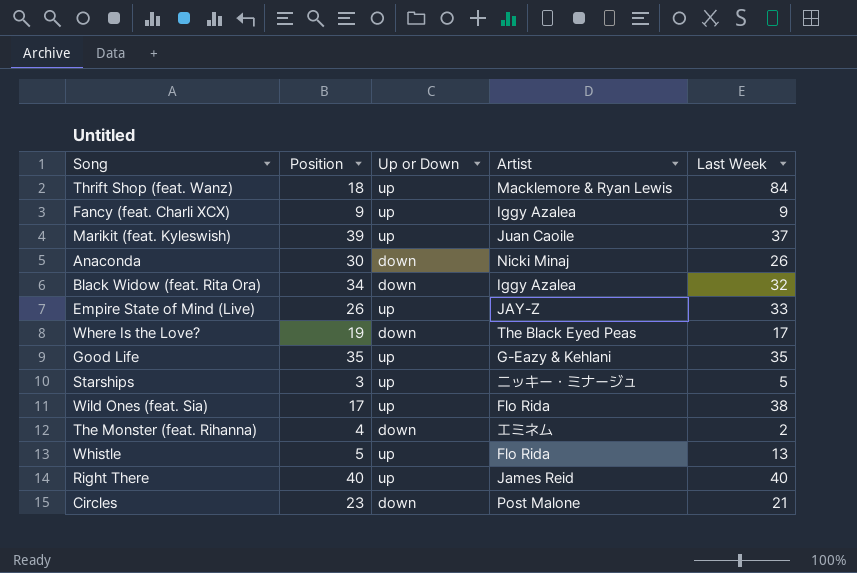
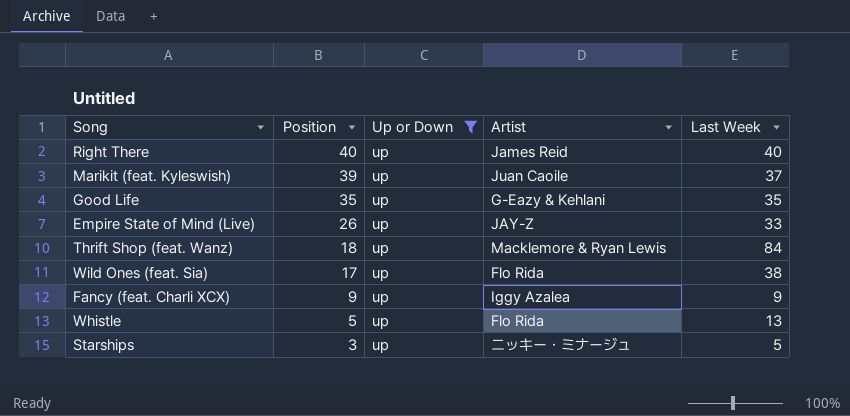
filter: none -> Up or Down = up
row order: none -> Position descending

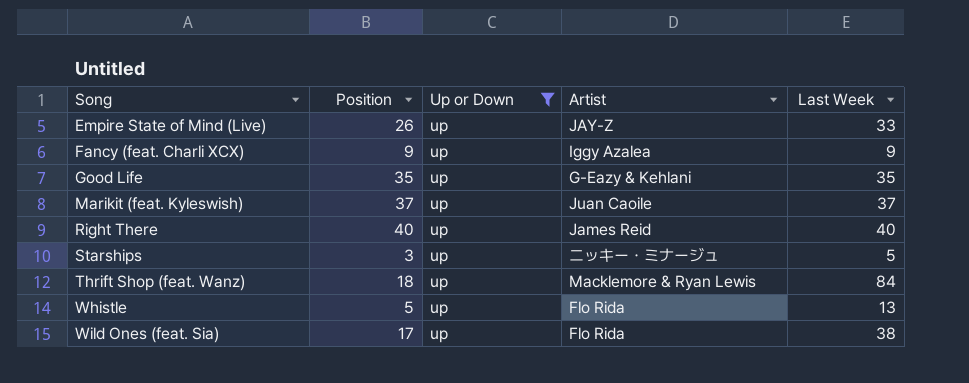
row order: Position descending -> Song ascending
Marikit (feat. Kyleswish) | Position: 39 -> 37

